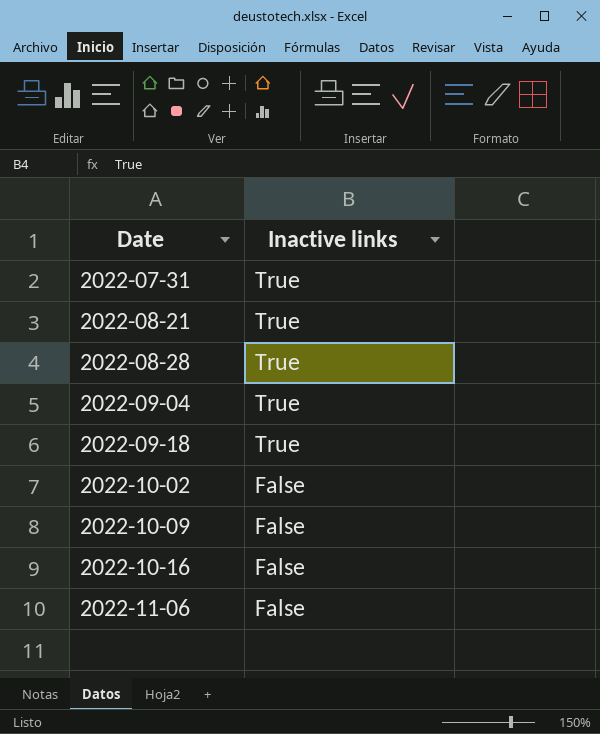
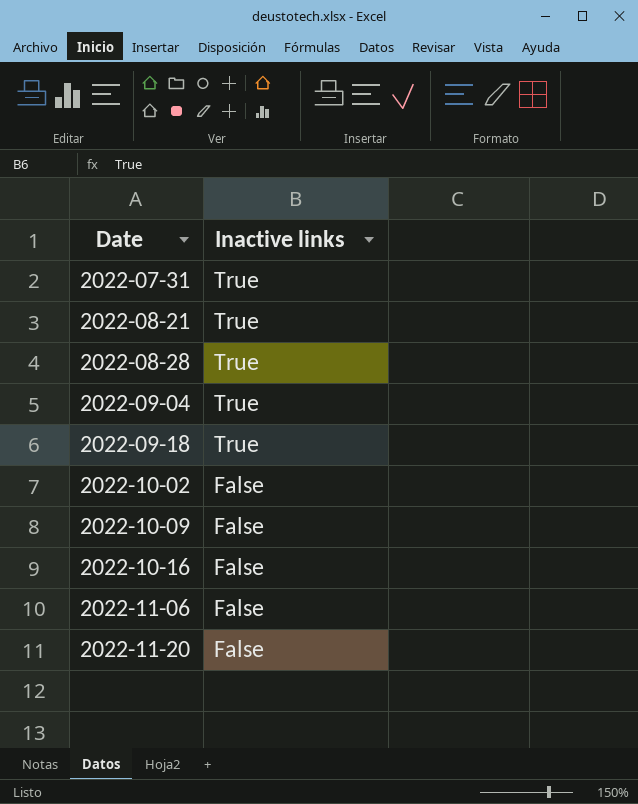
row 2022-11-20: none -> False

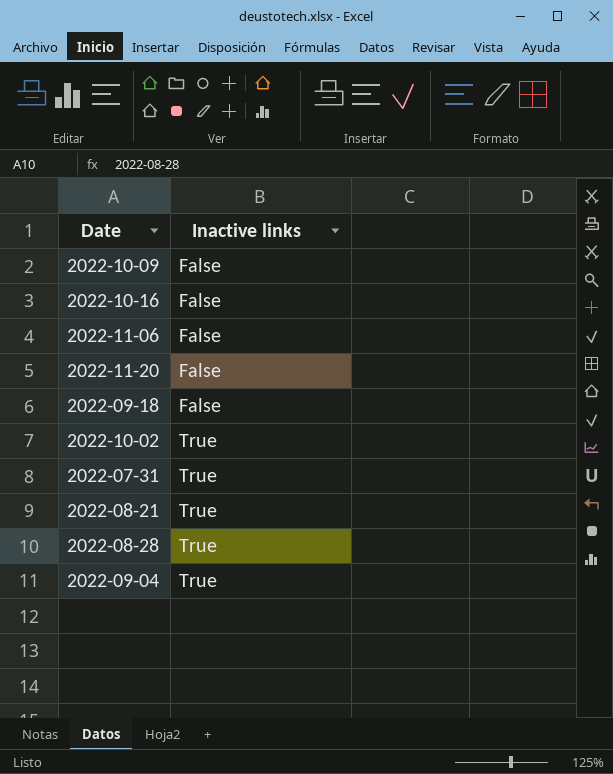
row order: Date ascending -> Inactive links ascending
2022-09-18 | Inactive links: True -> False
2022-10-02 | Inactive links: False -> True

